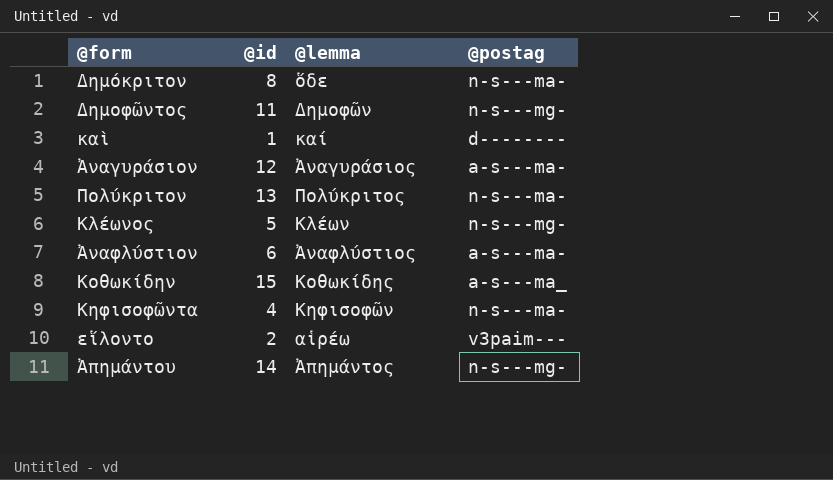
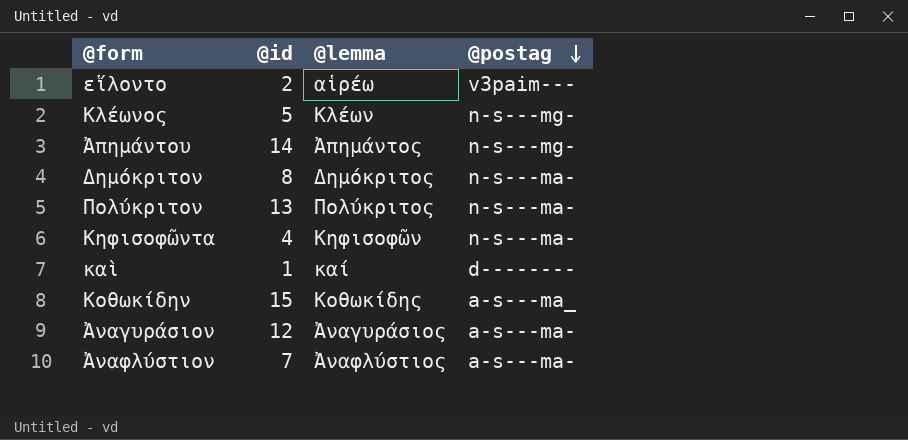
row order: none -> @postag descending
row Δημοφῶντος: 11 | Δημοφῶν | n-s---mg- -> none
Δημόκριτον | @lemma: ὅδε -> Δημόκριτος
Ἀναφλύστιον | @id: 6 -> 7

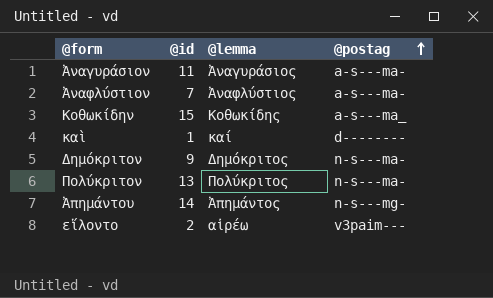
row order: @postag descending -> @postag ascending
row Κλέωνος: 5 | Κλέων | n-s---mg- -> none
row Κηφισοφῶντα: 4 | Κηφισοφῶν | n-s---ma- -> none
Ἀναγυράσιον | @id: 12 -> 11
Δημόκριτον | @id: 8 -> 9

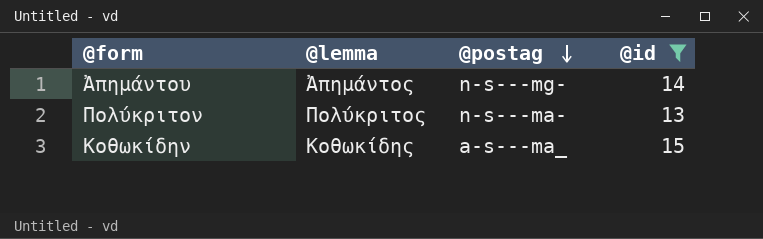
filter: none -> @id >= 13
row order: @postag ascending -> @postag descending
column @id | position: 2 -> 4

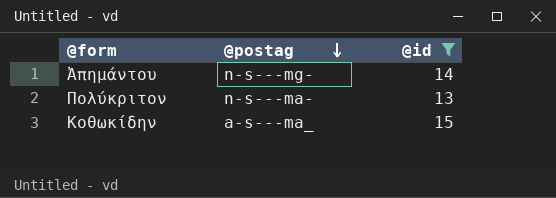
column @lemma | position: 2 -> none

